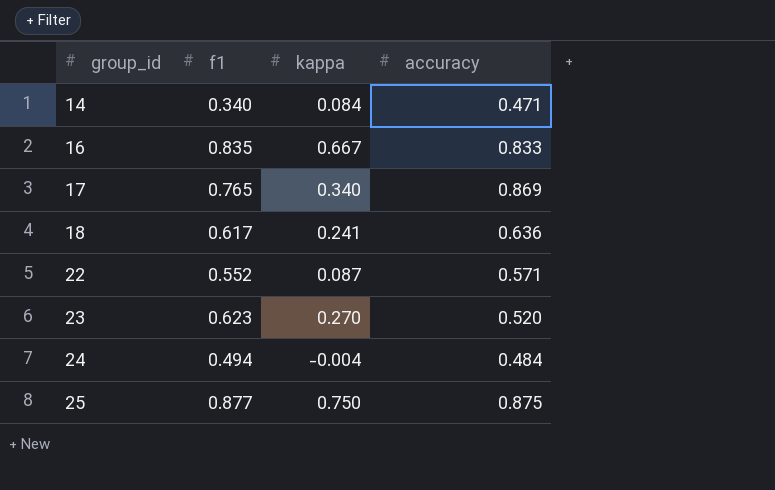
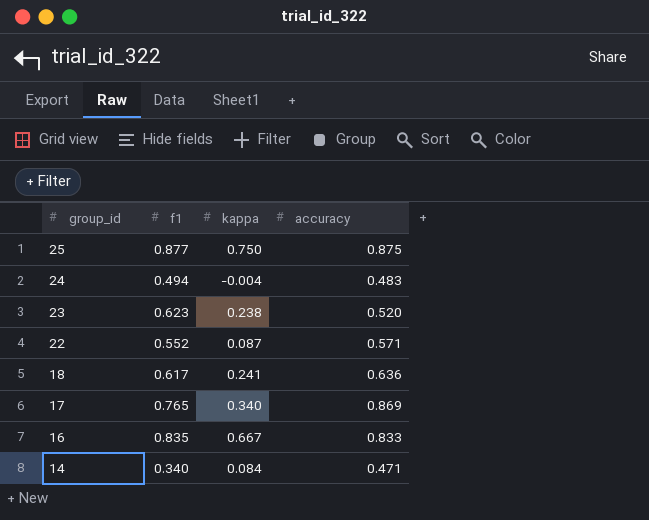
row order: group_id ascending -> group_id descending
24 | accuracy: 0.484 -> 0.483
23 | kappa: 0.270 -> 0.238

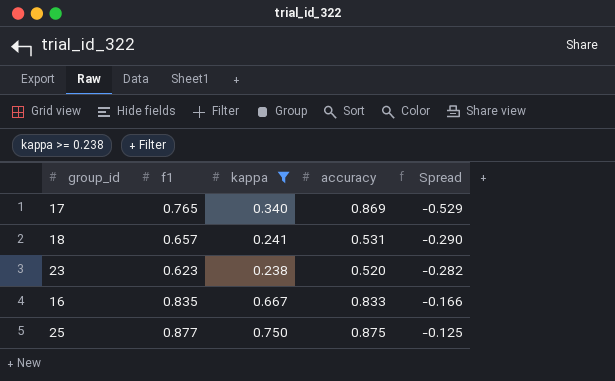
filter: none -> kappa >= 0.238
row order: group_id descending -> Spread ascending
column Spread | formula: none -> [kappa] - [accuracy]
18 | f1: 0.617 -> 0.657
18 | accuracy: 0.636 -> 0.531

